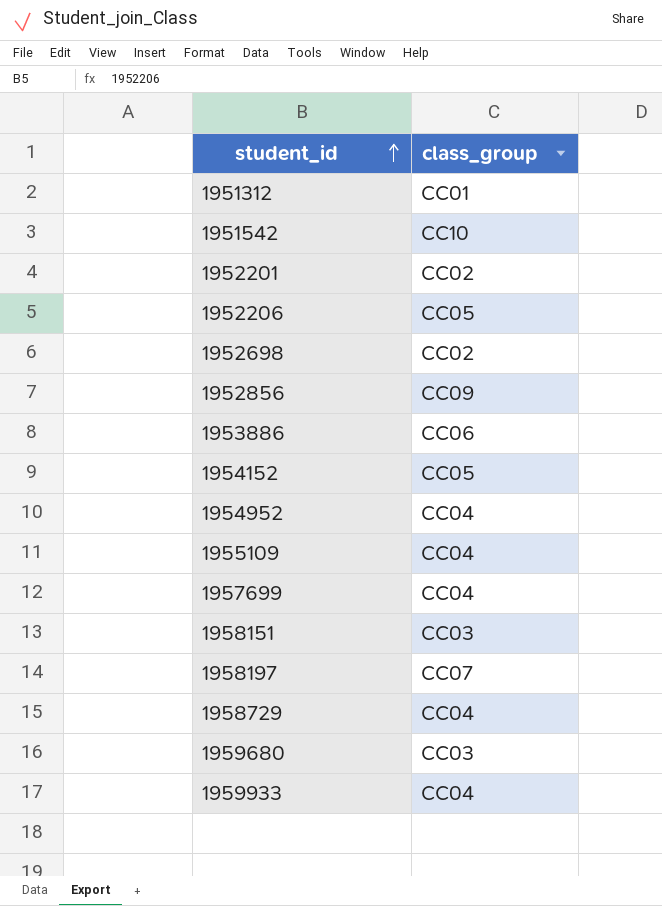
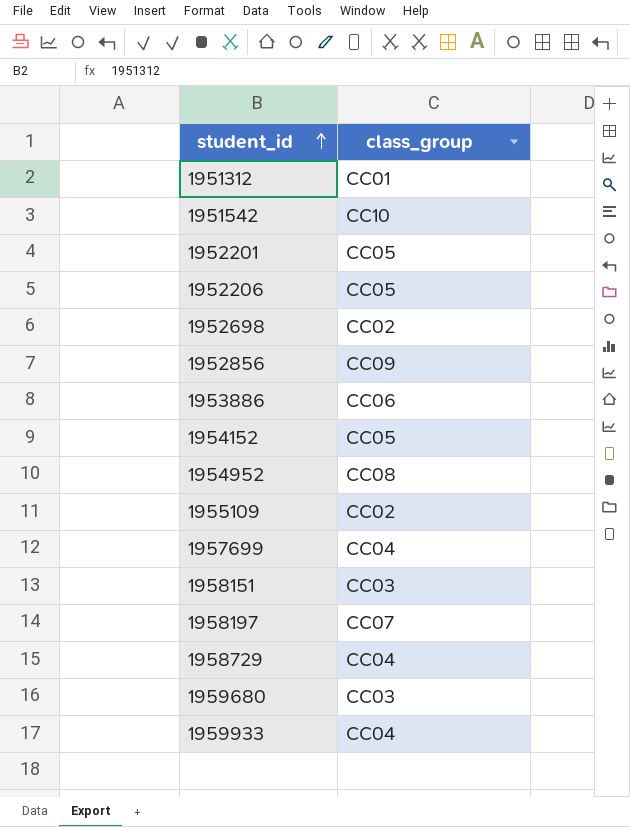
1952201 | class_group: CC02 -> CC05
1954952 | class_group: CC04 -> CC08
1955109 | class_group: CC04 -> CC02

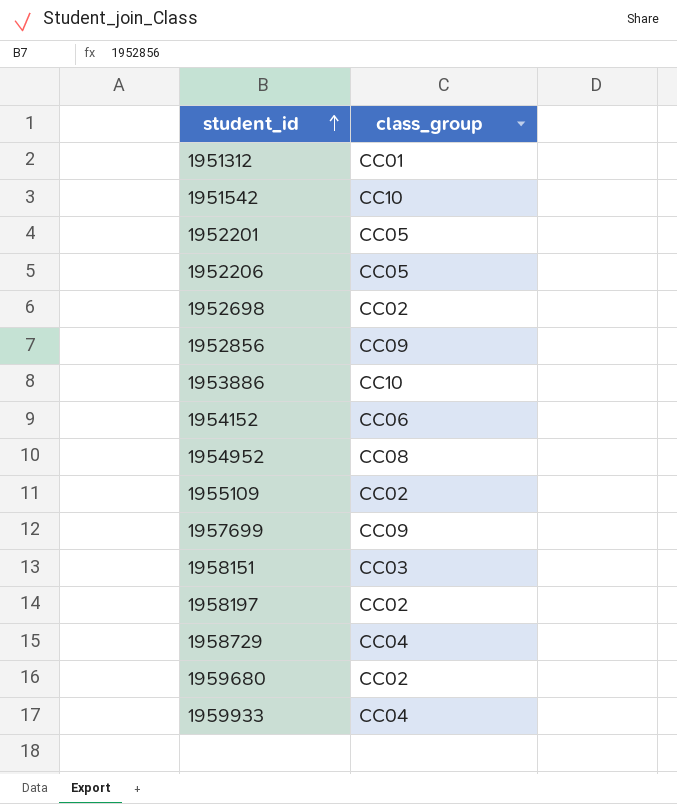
1953886 | class_group: CC06 -> CC10
1954152 | class_group: CC05 -> CC06
1957699 | class_group: CC04 -> CC09
1958197 | class_group: CC07 -> CC02
1959680 | class_group: CC03 -> CC02

